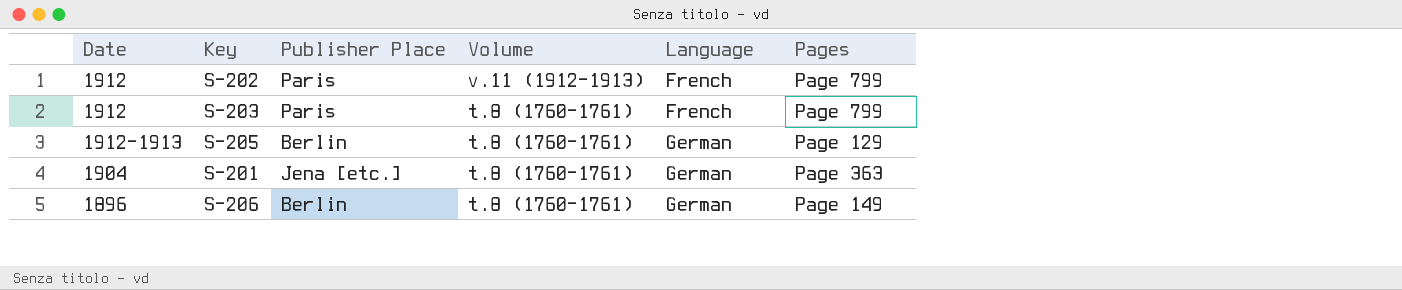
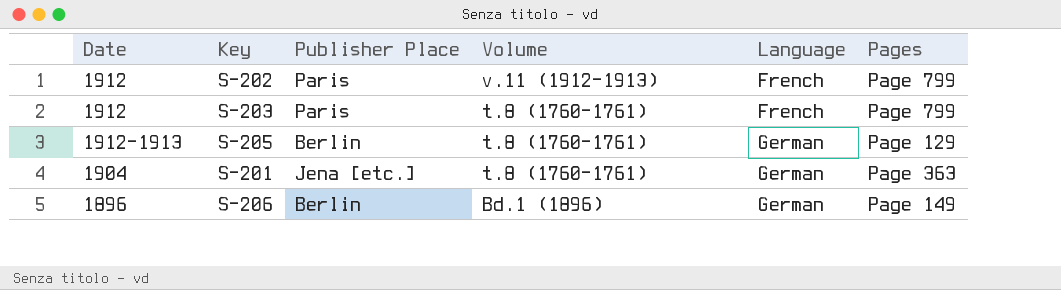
S-206 | Volume: t.8 (1760-1761) -> Bd.1 (1896)

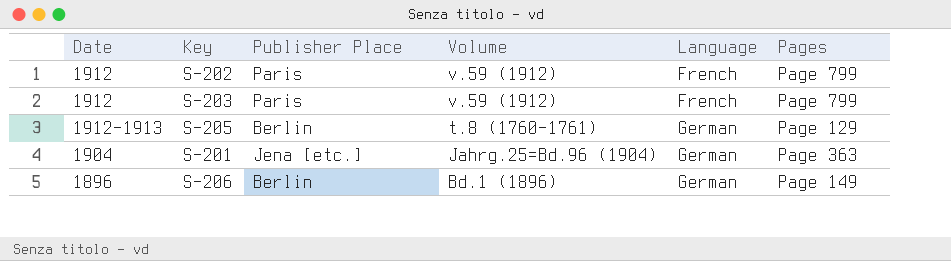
S-202 | Volume: v.11 (1912-1913) -> v.59 (1912)
S-203 | Volume: t.8 (1760-1761) -> v.59 (1912)
S-201 | Volume: t.8 (1760-1761) -> Jahrg.25=Bd.96 (1904)

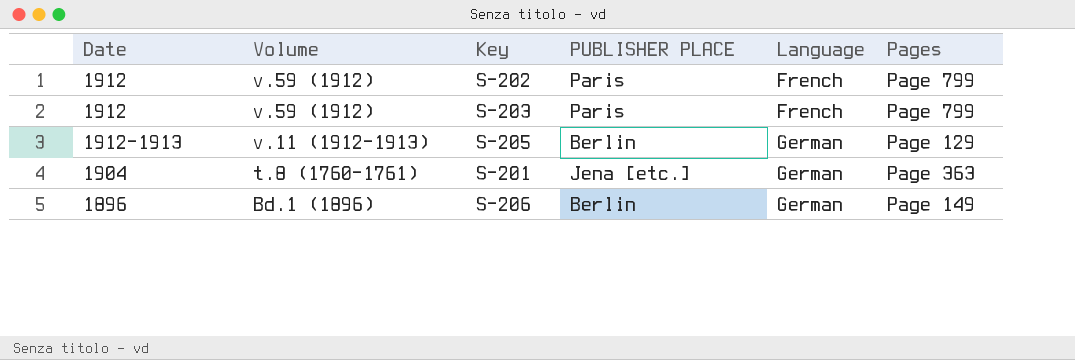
column Volume | position: 4 -> 2
column name: Publisher Place -> PUBLISHER PLACE
S-205 | Volume: t.8 (1760-1761) -> v.11 (1912-1913)
S-201 | Volume: Jahrg.25=Bd.96 (1904) -> t.8 (1760-1761)

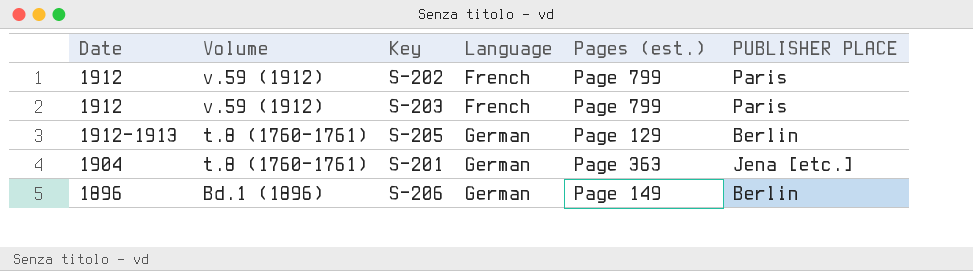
column name: Pages -> Pages (est.)
column PUBLISHER PLACE | position: 4 -> 6
S-205 | Volume: v.11 (1912-1913) -> t.8 (1760-1761)

